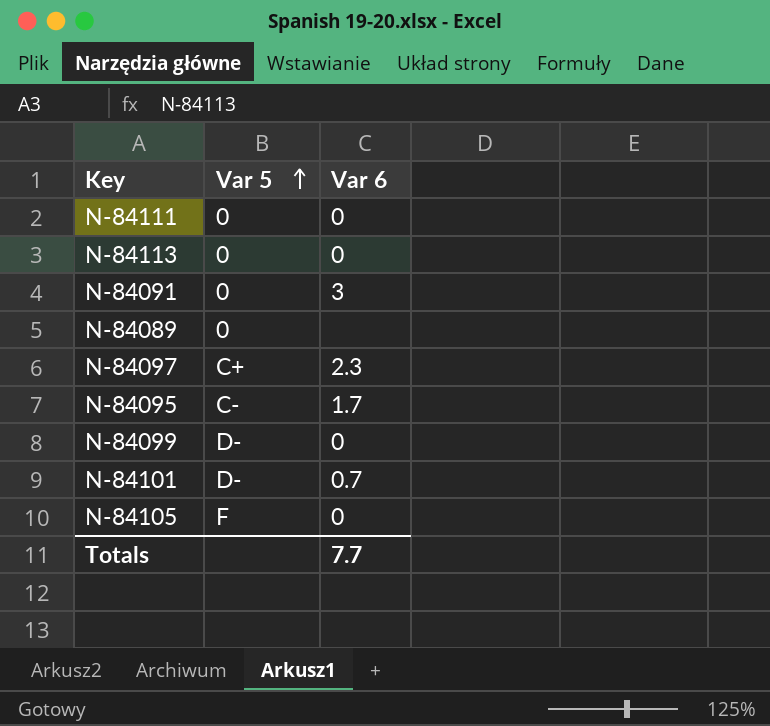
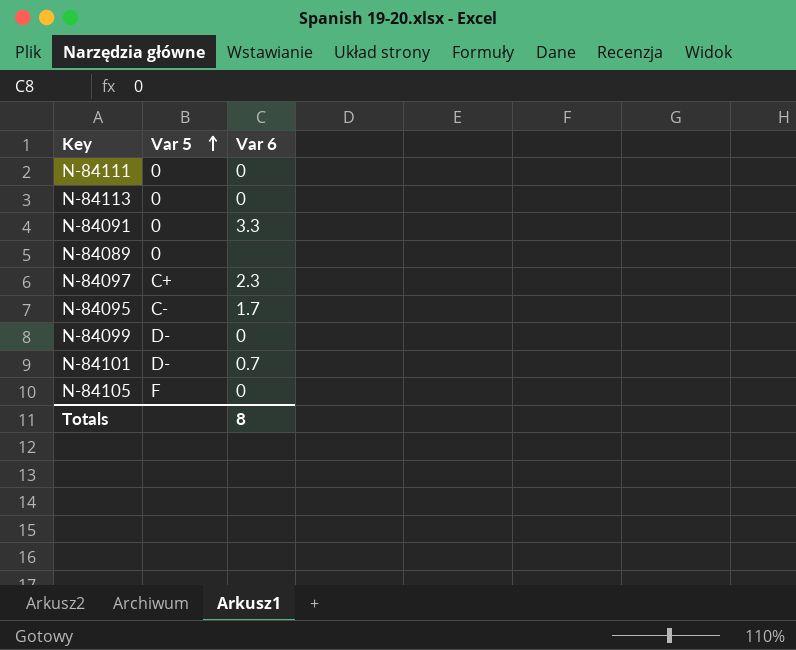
N-84091 | Var 6: 3 -> 3.3
Totals | Var 6: 7.7 -> 8

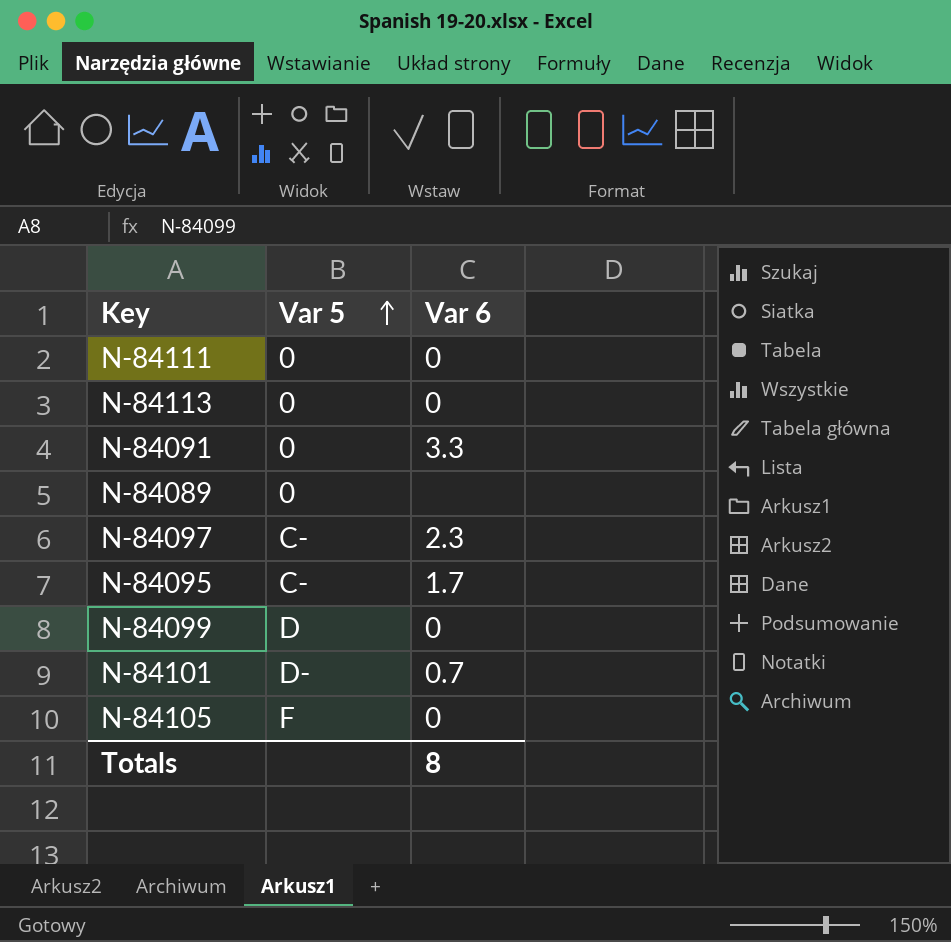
N-84097 | Var 5: C+ -> C-
N-84099 | Var 5: D- -> D

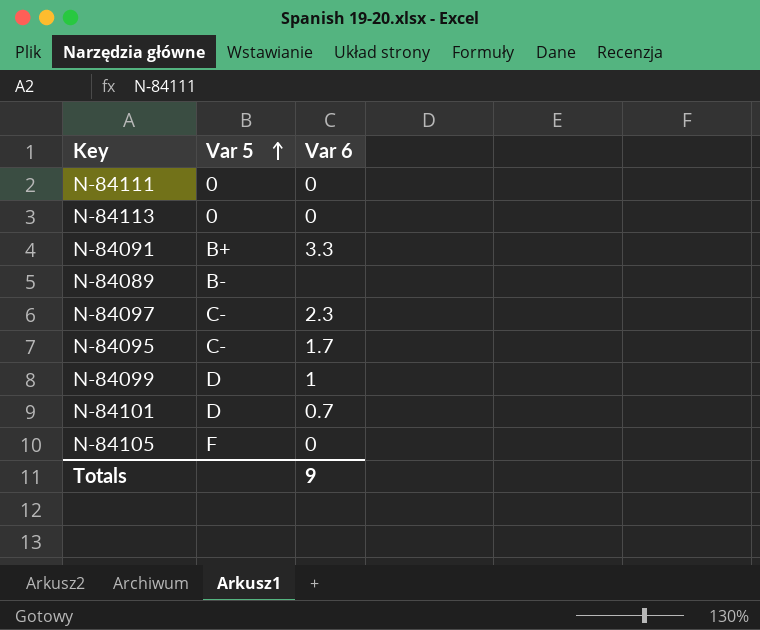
N-84091 | Var 5: 0 -> B+
N-84089 | Var 5: 0 -> B-
N-84099 | Var 6: 0 -> 1
N-84101 | Var 5: D- -> D
Totals | Var 6: 8 -> 9

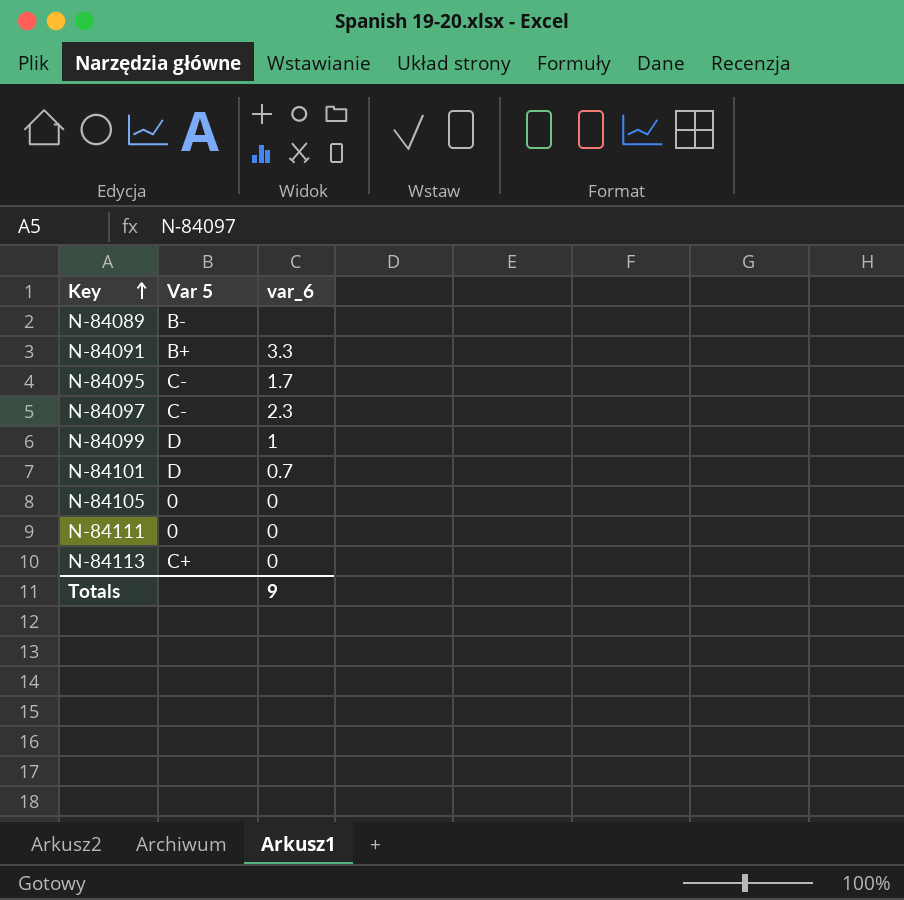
row order: Var 5 ascending -> Key ascending
column name: Var 6 -> var_6
N-84105 | Var 5: F -> 0
N-84113 | Var 5: 0 -> C+

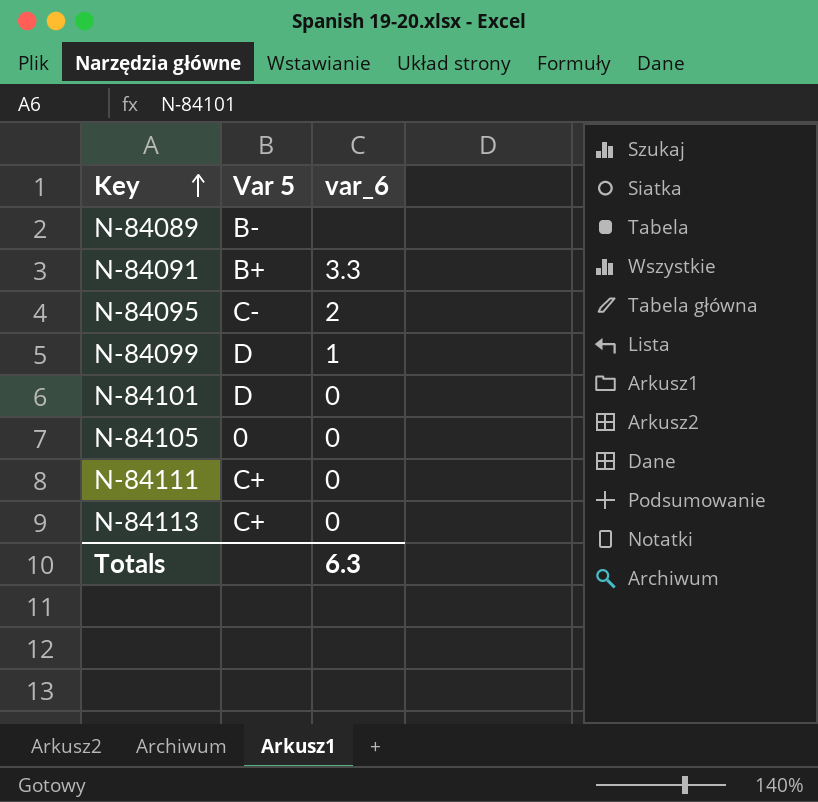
row N-84097: C- | 2.3 -> none
N-84095 | var_6: 1.7 -> 2
N-84101 | var_6: 0.7 -> 0
N-84111 | Var 5: 0 -> C+
Totals | var_6: 9 -> 6.3

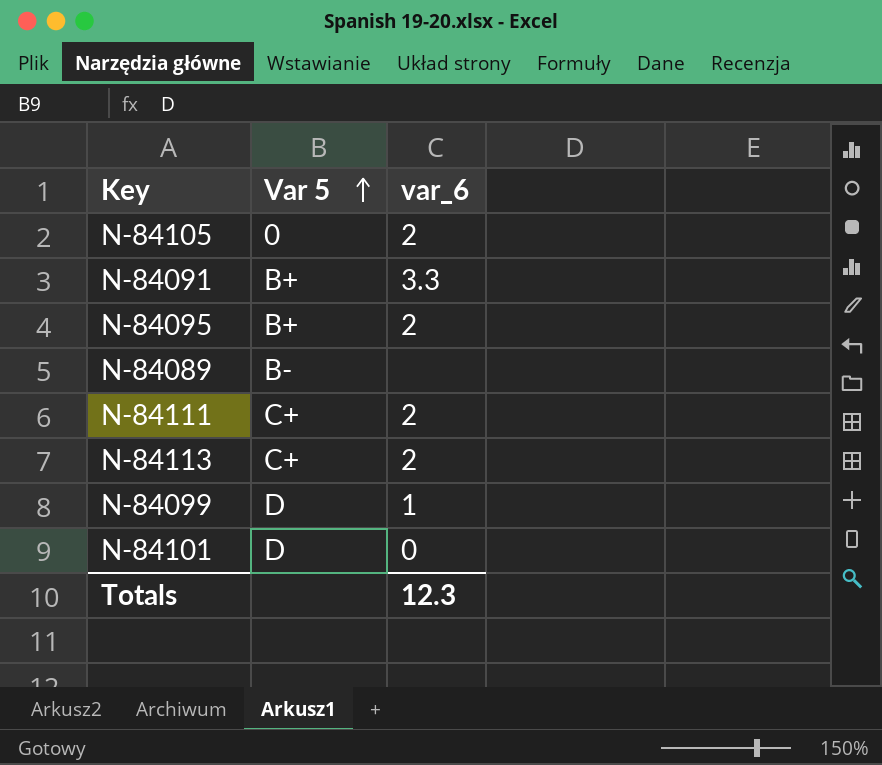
row order: Key ascending -> Var 5 ascending
N-84105 | var_6: 0 -> 2
N-84095 | Var 5: C- -> B+
N-84111 | var_6: 0 -> 2
N-84113 | var_6: 0 -> 2
Totals | var_6: 6.3 -> 12.3

